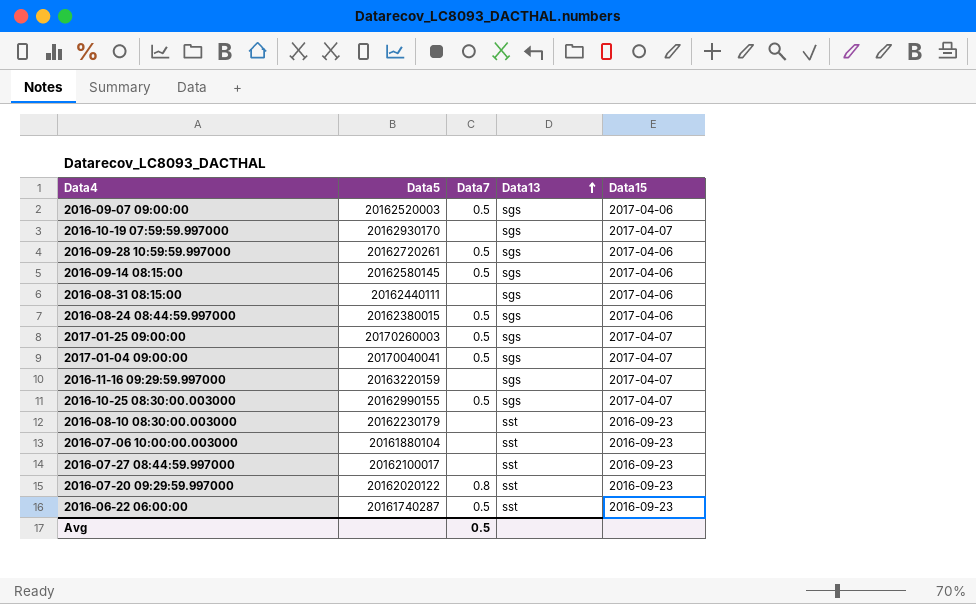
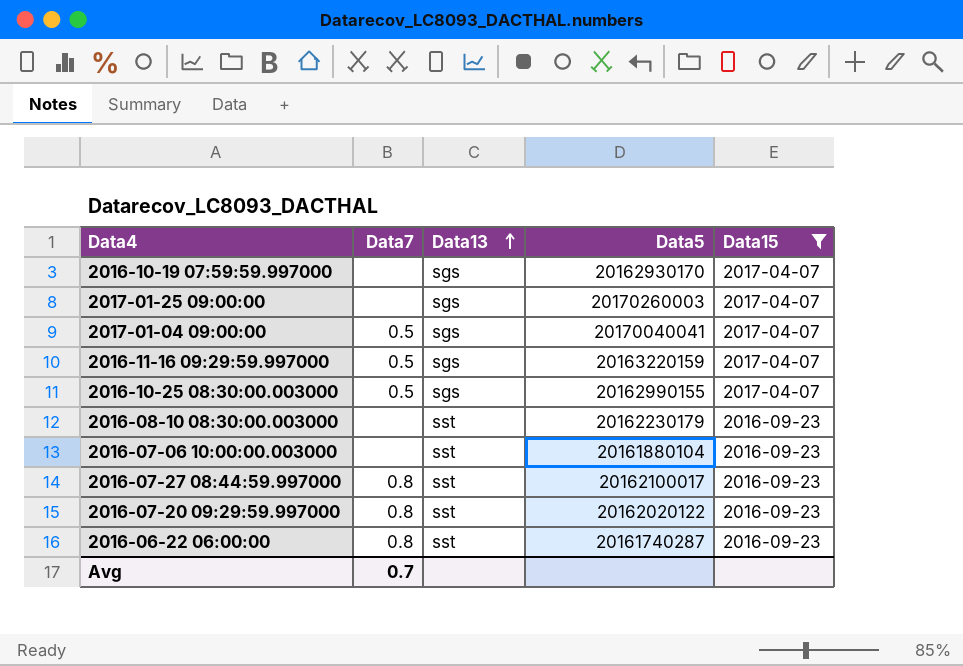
filter: none -> Data15 != 2017-04-06
column Data5 | position: 2 -> 4
2017-01-25 09:00:00 | Data7: 0.5 -> none
2016-11-16 09:29:59.997000 | Data7: none -> 0.5
2016-07-27 08:44:59.997000 | Data7: none -> 0.8
2016-06-22 06:00:00 | Data7: 0.5 -> 0.8
Avg | Data7: 0.5 -> 0.7

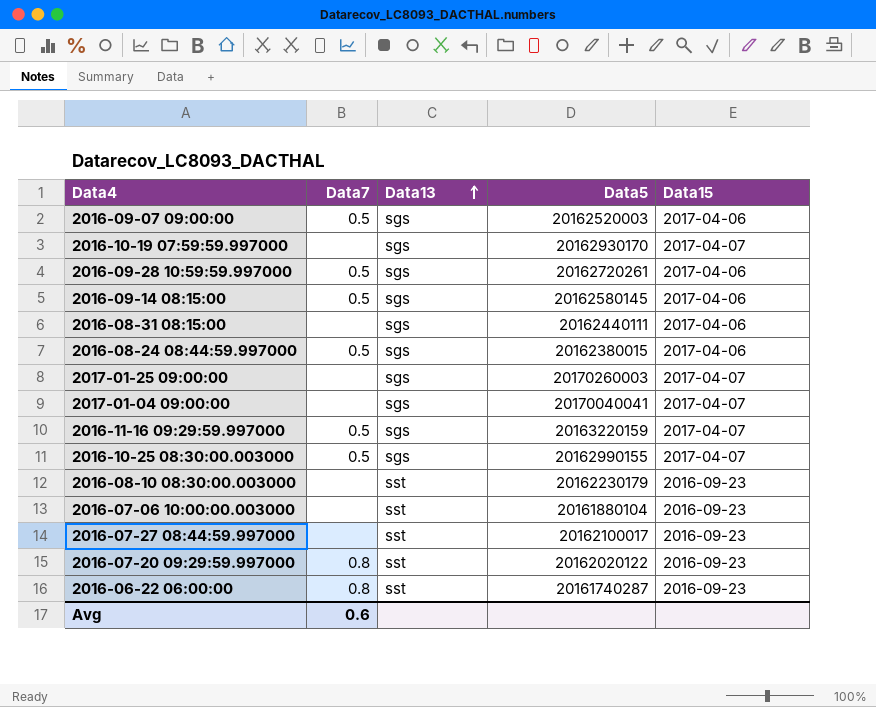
filter: Data15 != 2017-04-06 -> none
2017-01-04 09:00:00 | Data7: 0.5 -> none
2016-07-27 08:44:59.997000 | Data7: 0.8 -> none
Avg | Data7: 0.7 -> 0.6

